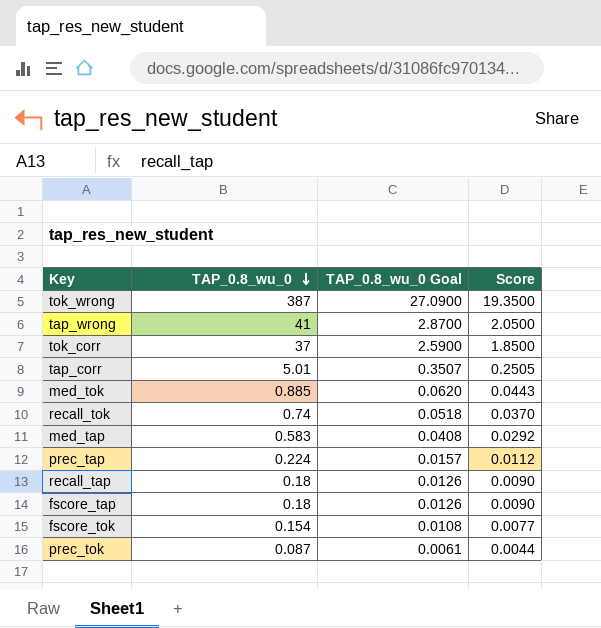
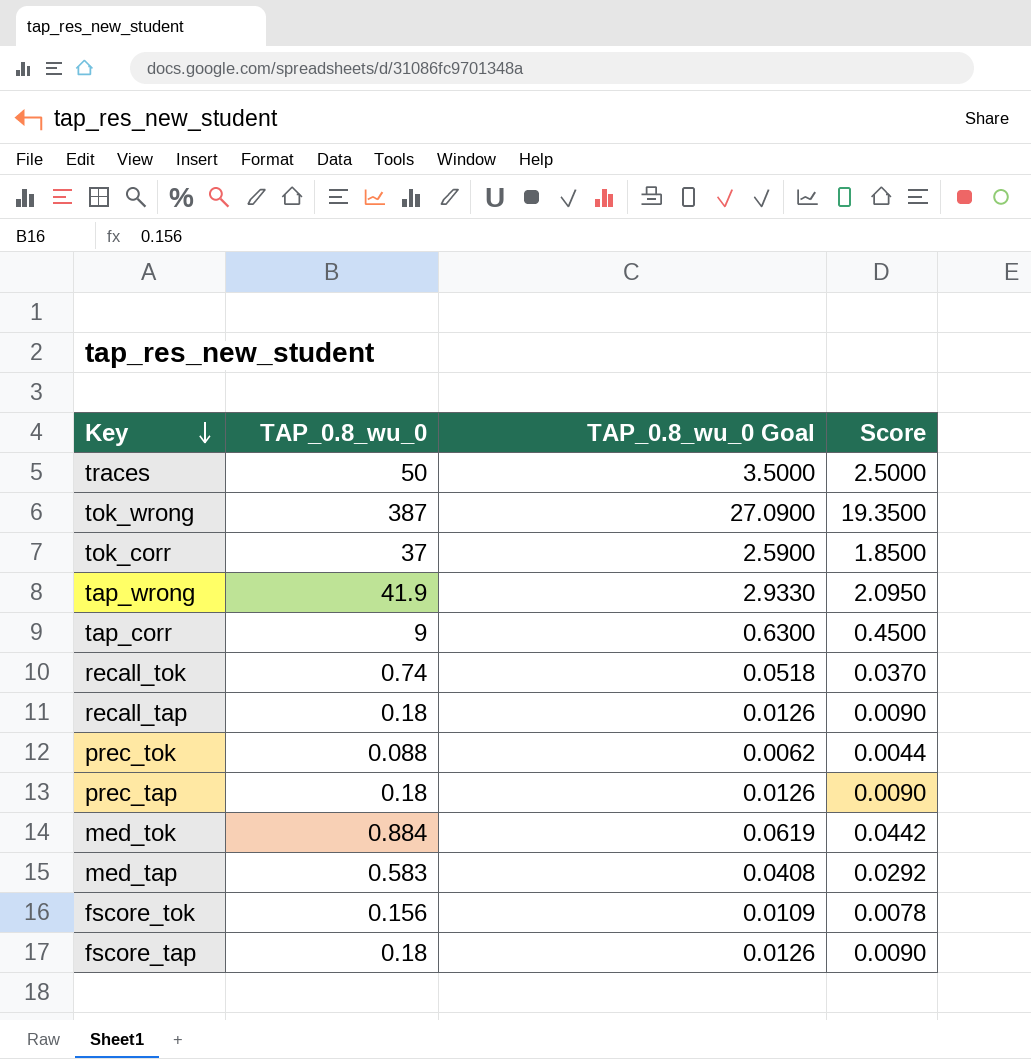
row order: TAP_0.8_wu_0 descending -> Key descending
row traces: none -> 50 | 3.5000 | 2.5000
tap_wrong | TAP_0.8_wu_0: 41 -> 41.9
tap_wrong | TAP_0.8_wu_0 Goal: 2.8700 -> 2.9330
tap_wrong | Score: 2.0500 -> 2.0950
tap_corr | TAP_0.8_wu_0: 5.01 -> 9
tap_corr | TAP_0.8_wu_0 Goal: 0.3507 -> 0.6300
tap_corr | Score: 0.2505 -> 0.4500
prec_tok | TAP_0.8_wu_0: 0.087 -> 0.088
prec_tok | TAP_0.8_wu_0 Goal: 0.0061 -> 0.0062
prec_tap | TAP_0.8_wu_0: 0.224 -> 0.18
prec_tap | TAP_0.8_wu_0 Goal: 0.0157 -> 0.0126
prec_tap | Score: 0.0112 -> 0.0090
med_tok | TAP_0.8_wu_0: 0.885 -> 0.884
med_tok | TAP_0.8_wu_0 Goal: 0.0620 -> 0.0619
med_tok | Score: 0.0443 -> 0.0442
fscore_tok | TAP_0.8_wu_0: 0.154 -> 0.156
fscore_tok | TAP_0.8_wu_0 Goal: 0.0108 -> 0.0109
fscore_tok | Score: 0.0077 -> 0.0078

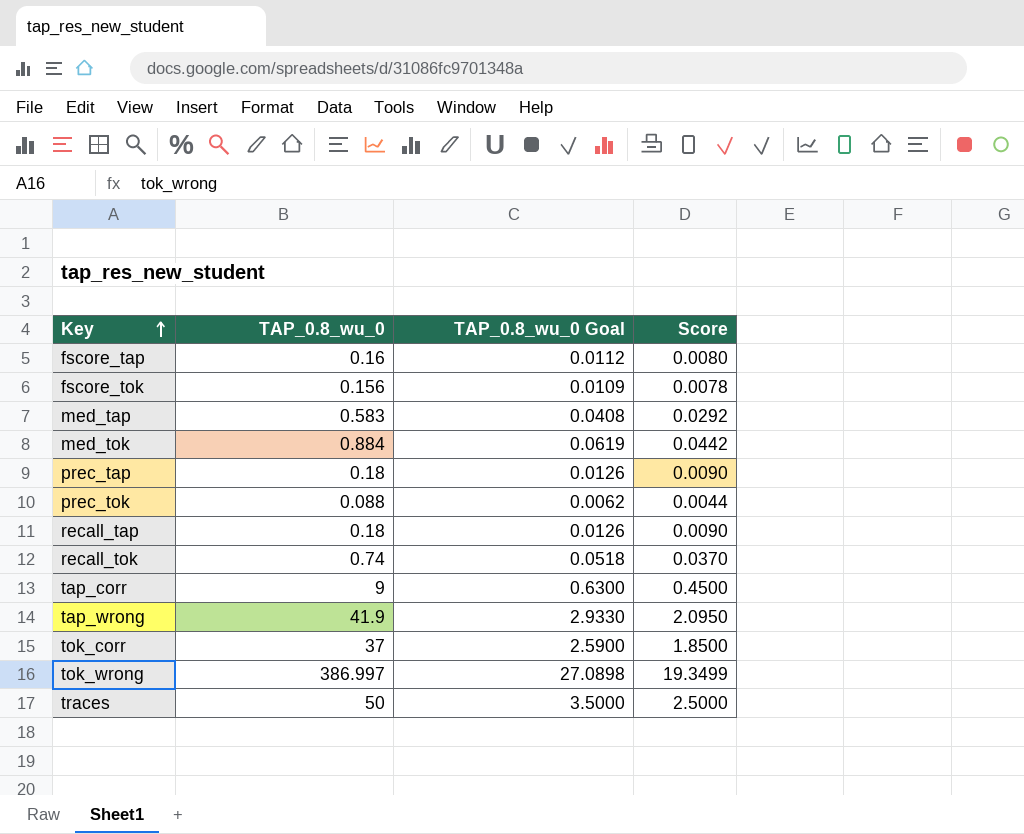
row order: Key descending -> Key ascending
fscore_tap | TAP_0.8_wu_0: 0.18 -> 0.16
fscore_tap | TAP_0.8_wu_0 Goal: 0.0126 -> 0.0112
fscore_tap | Score: 0.0090 -> 0.0080
tok_wrong | TAP_0.8_wu_0: 387 -> 386.997
tok_wrong | TAP_0.8_wu_0 Goal: 27.0900 -> 27.0898
tok_wrong | Score: 19.3500 -> 19.3499

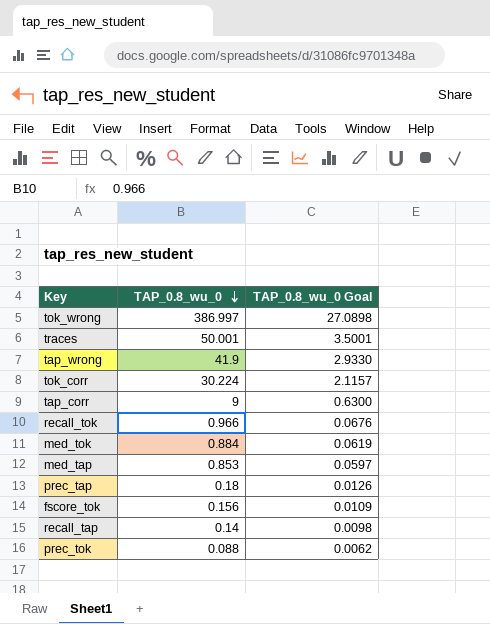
row order: Key ascending -> TAP_0.8_wu_0 descending
column Score | formula: [TAP_0.8_wu_0] * 0.05 -> none
row fscore_tap: 0.16 | 0.0112 | 0.0080 -> none
traces | TAP_0.8_wu_0: 50 -> 50.001
traces | TAP_0.8_wu_0 Goal: 3.5000 -> 3.5001
tok_corr | TAP_0.8_wu_0: 37 -> 30.224
tok_corr | TAP_0.8_wu_0 Goal: 2.5900 -> 2.1157
recall_tok | TAP_0.8_wu_0: 0.74 -> 0.966
recall_tok | TAP_0.8_wu_0 Goal: 0.0518 -> 0.0676
med_tap | TAP_0.8_wu_0: 0.583 -> 0.853
med_tap | TAP_0.8_wu_0 Goal: 0.0408 -> 0.0597
recall_tap | TAP_0.8_wu_0: 0.18 -> 0.14
recall_tap | TAP_0.8_wu_0 Goal: 0.0126 -> 0.0098

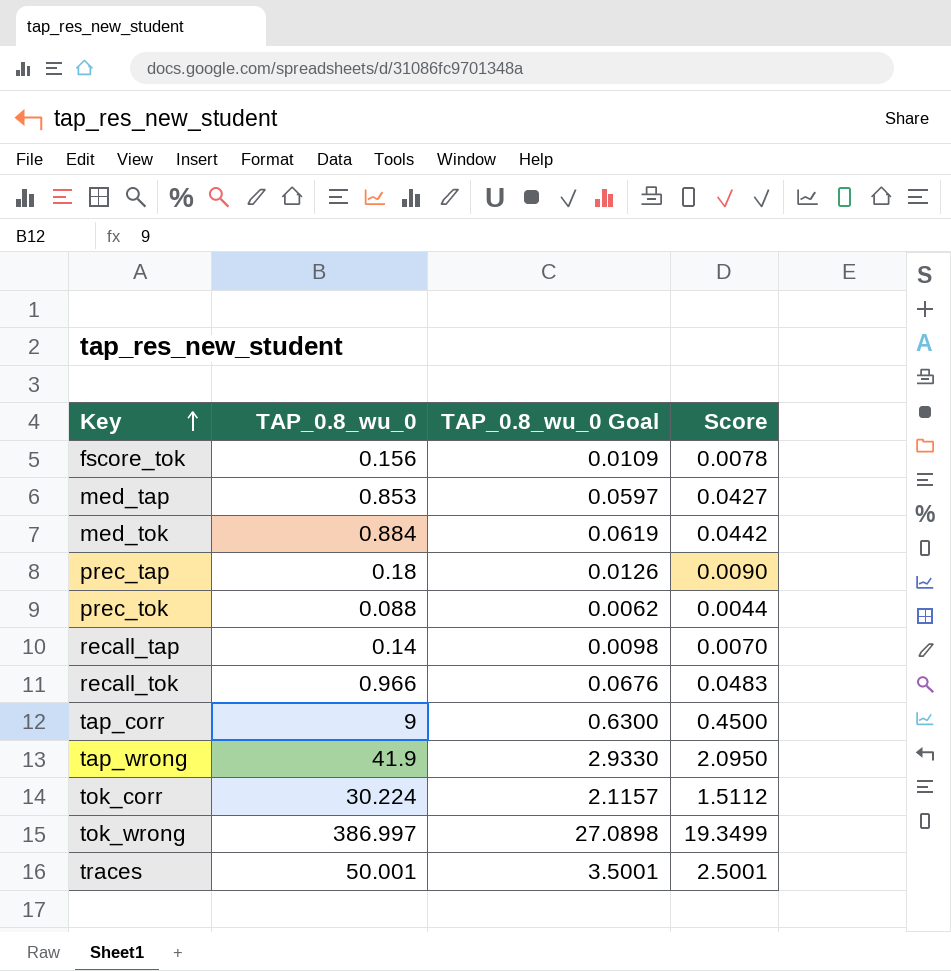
row order: TAP_0.8_wu_0 descending -> Key ascending
column Score | formula: none -> [TAP_0.8_wu_0] * 0.05

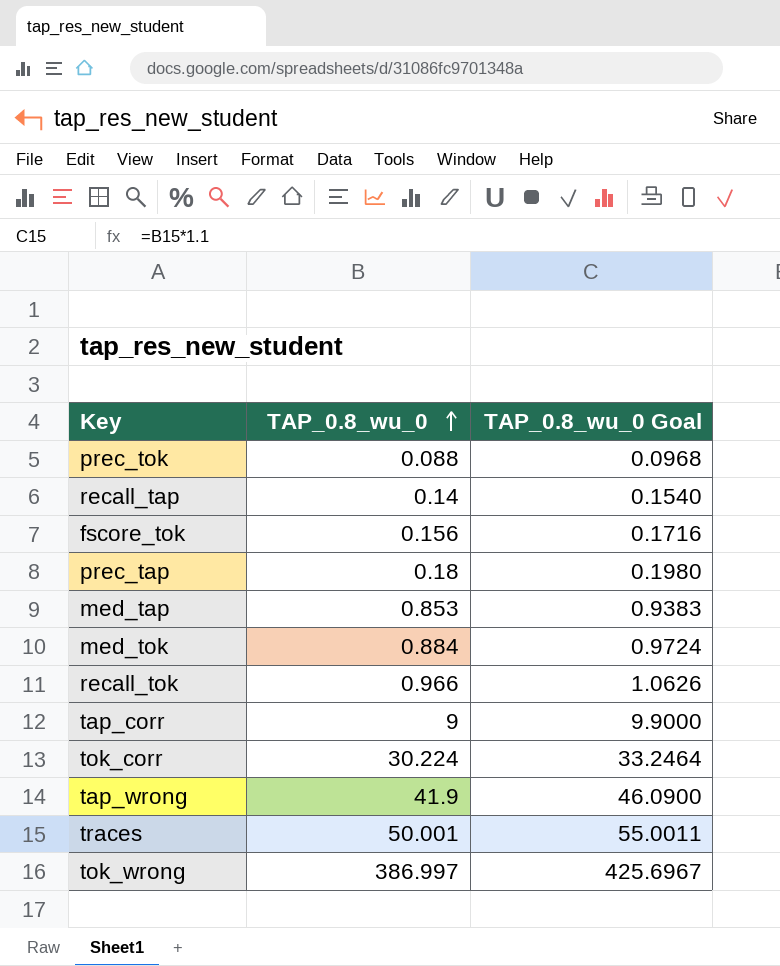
row order: Key ascending -> TAP_0.8_wu_0 ascending
column Score | formula: [TAP_0.8_wu_0] * 0.05 -> none
column TAP_0.8_wu_0 Goal | formula: [TAP_0.8_wu_0] * 0.07 -> [TAP_0.8_wu_0] * 1.1

